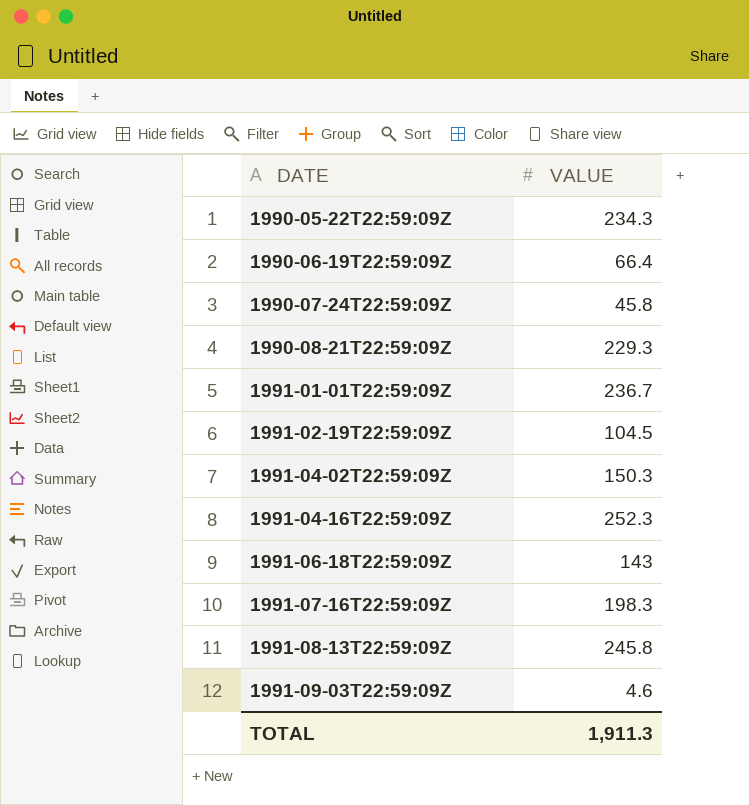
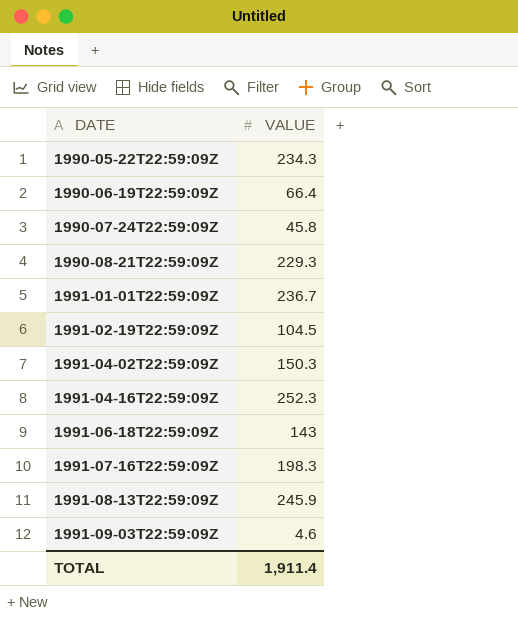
1991-08-13T22:59:09Z | VALUE: 245.8 -> 245.9
TOTAL | VALUE: 1,911.3 -> 1,911.4

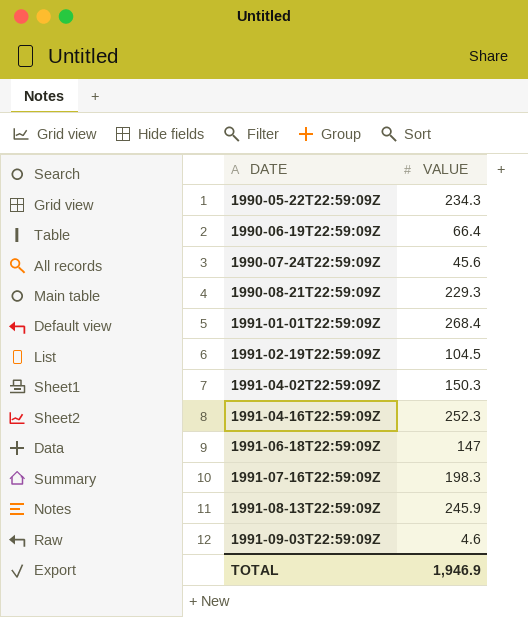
1990-07-24T22:59:09Z | VALUE: 45.8 -> 45.6
1991-01-01T22:59:09Z | VALUE: 236.7 -> 268.4
1991-06-18T22:59:09Z | VALUE: 143 -> 147
TOTAL | VALUE: 1,911.4 -> 1,946.9

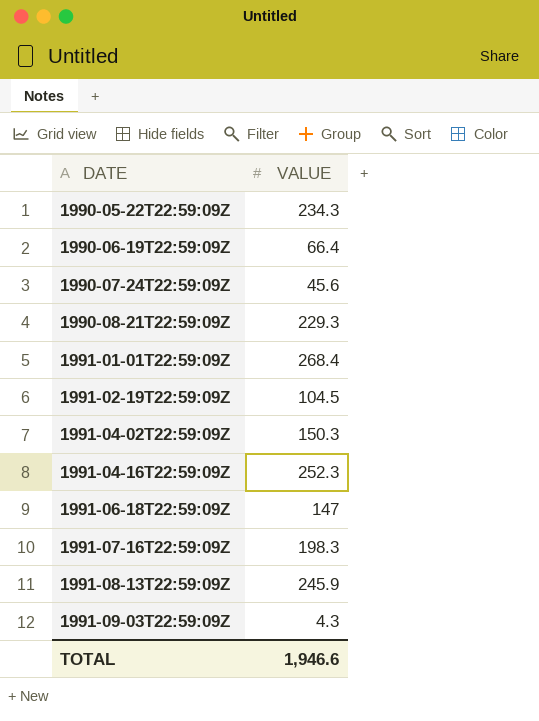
1991-09-03T22:59:09Z | VALUE: 4.6 -> 4.3
TOTAL | VALUE: 1,946.9 -> 1,946.6

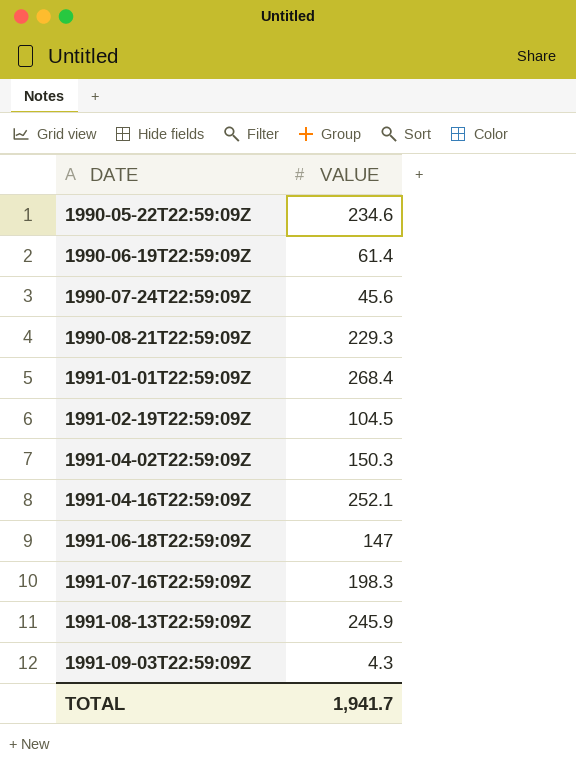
1990-05-22T22:59:09Z | VALUE: 234.3 -> 234.6
1990-06-19T22:59:09Z | VALUE: 66.4 -> 61.4
1991-04-16T22:59:09Z | VALUE: 252.3 -> 252.1
TOTAL | VALUE: 1,946.6 -> 1,941.7

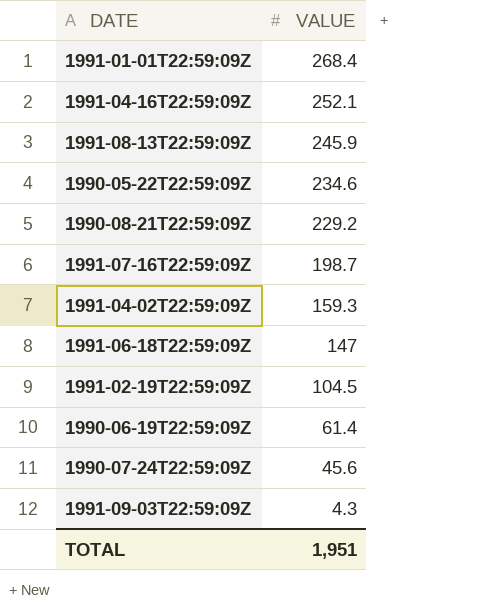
row order: DATE ascending -> VALUE descending
1990-08-21T22:59:09Z | VALUE: 229.3 -> 229.2
1991-07-16T22:59:09Z | VALUE: 198.3 -> 198.7
1991-04-02T22:59:09Z | VALUE: 150.3 -> 159.3
TOTAL | VALUE: 1,941.7 -> 1,951

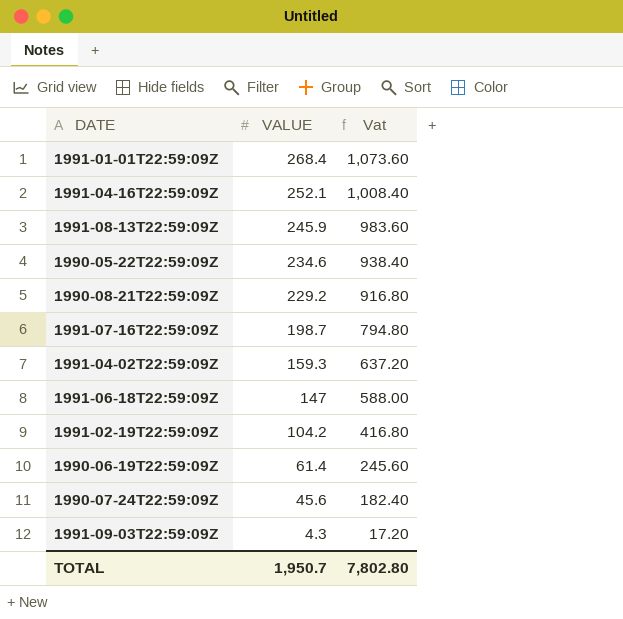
column Vat | formula: none -> [VALUE] * 4
1991-02-19T22:59:09Z | VALUE: 104.5 -> 104.2
TOTAL | VALUE: 1,951 -> 1,950.7

